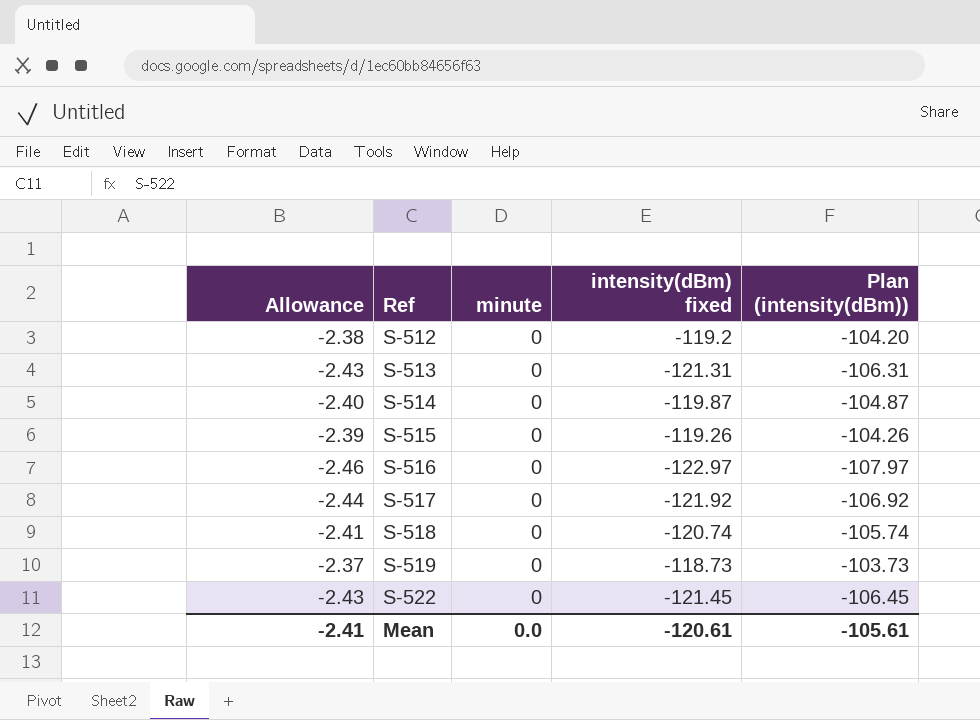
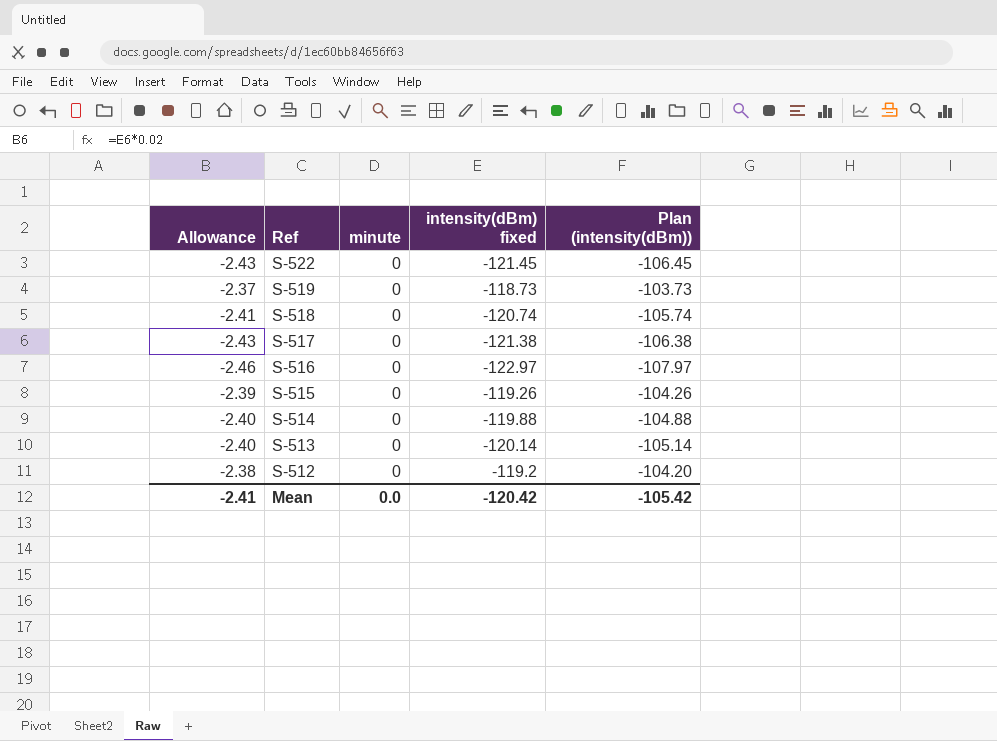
row order: Ref ascending -> Ref descending
S-517 | Allowance: -2.44 -> -2.43
S-517 | intensity(dBm) fixed: -121.92 -> -121.38
S-517 | Plan (intensity(dBm)): -106.92 -> -106.38
S-514 | intensity(dBm) fixed: -119.87 -> -119.88
S-514 | Plan (intensity(dBm)): -104.87 -> -104.88
S-513 | Allowance: -2.43 -> -2.40
S-513 | intensity(dBm) fixed: -121.31 -> -120.14
S-513 | Plan (intensity(dBm)): -106.31 -> -105.14
Mean | intensity(dBm) fixed: -120.61 -> -120.42
Mean | Plan (intensity(dBm)): -105.61 -> -105.42

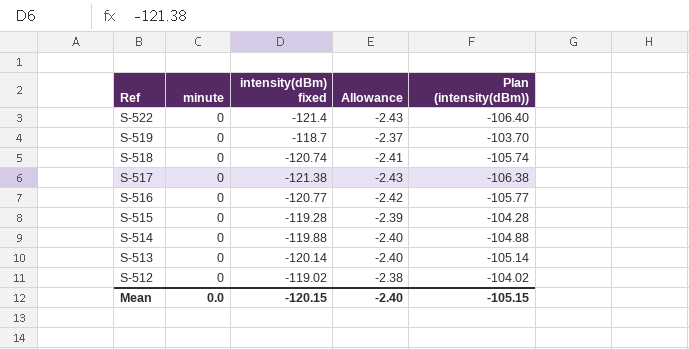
column Allowance | position: 1 -> 4
S-522 | intensity(dBm) fixed: -121.45 -> -121.4
S-522 | Plan (intensity(dBm)): -106.45 -> -106.40
S-519 | intensity(dBm) fixed: -118.73 -> -118.7
S-519 | Plan (intensity(dBm)): -103.73 -> -103.70
S-516 | intensity(dBm) fixed: -122.97 -> -120.77
S-516 | Allowance: -2.46 -> -2.42
S-516 | Plan (intensity(dBm)): -107.97 -> -105.77
S-515 | intensity(dBm) fixed: -119.26 -> -119.28
S-515 | Plan (intensity(dBm)): -104.26 -> -104.28
S-512 | intensity(dBm) fixed: -119.2 -> -119.02
S-512 | Plan (intensity(dBm)): -104.20 -> -104.02
Mean | intensity(dBm) fixed: -120.42 -> -120.15
Mean | Allowance: -2.41 -> -2.40
Mean | Plan (intensity(dBm)): -105.42 -> -105.15

